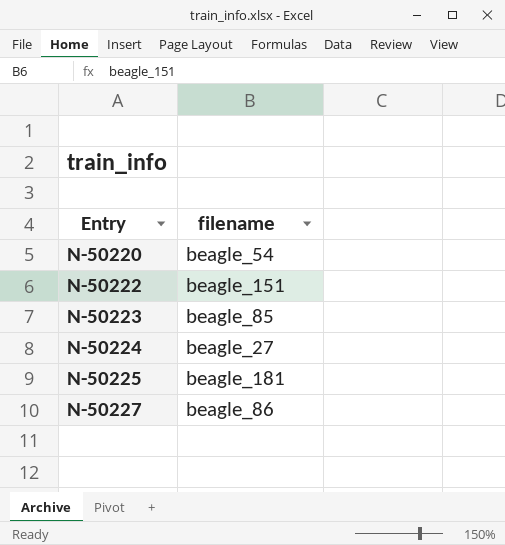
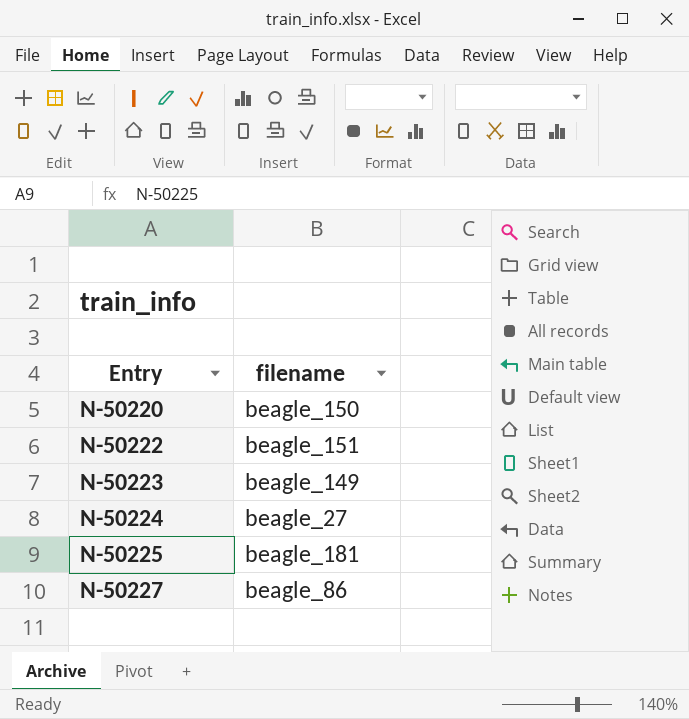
N-50220 | filename: beagle_54 -> beagle_150
N-50223 | filename: beagle_85 -> beagle_149

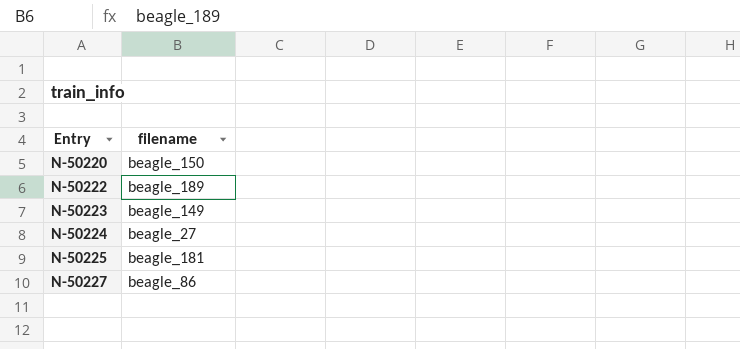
N-50222 | filename: beagle_151 -> beagle_189

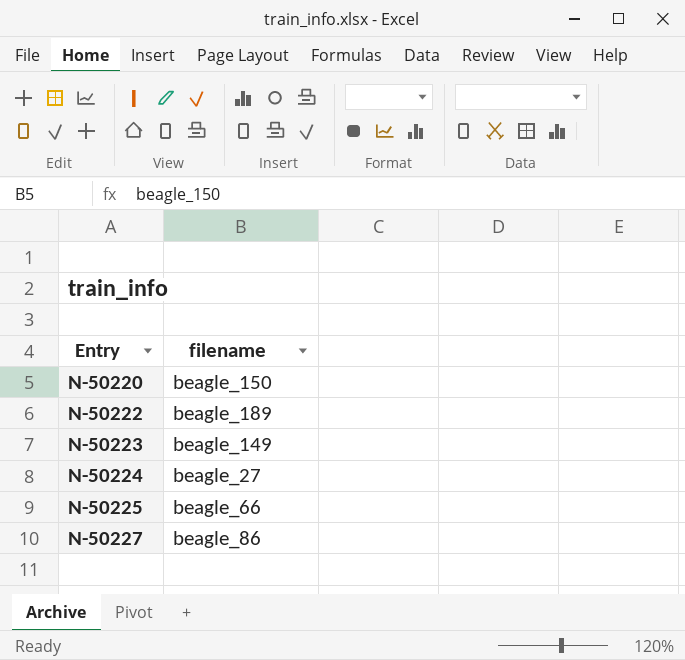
N-50225 | filename: beagle_181 -> beagle_66

